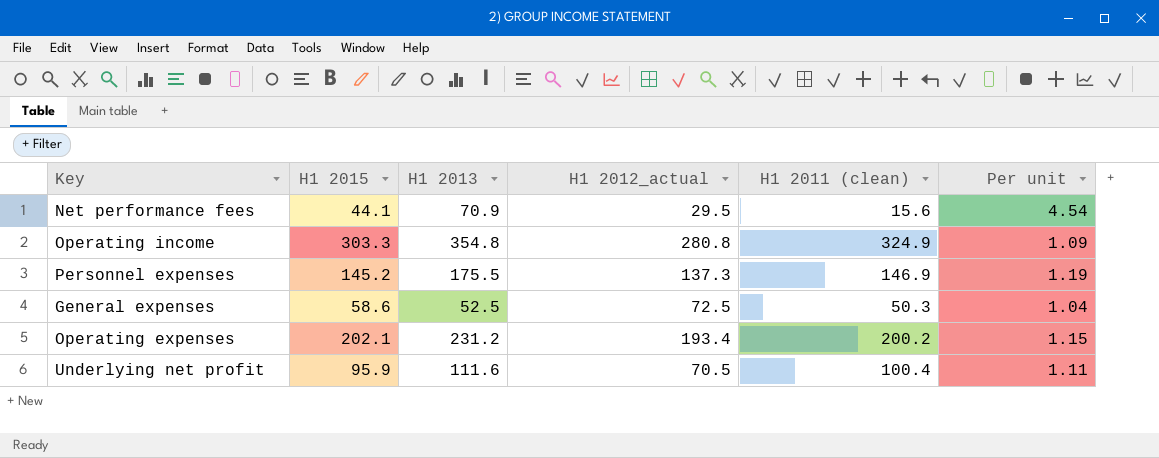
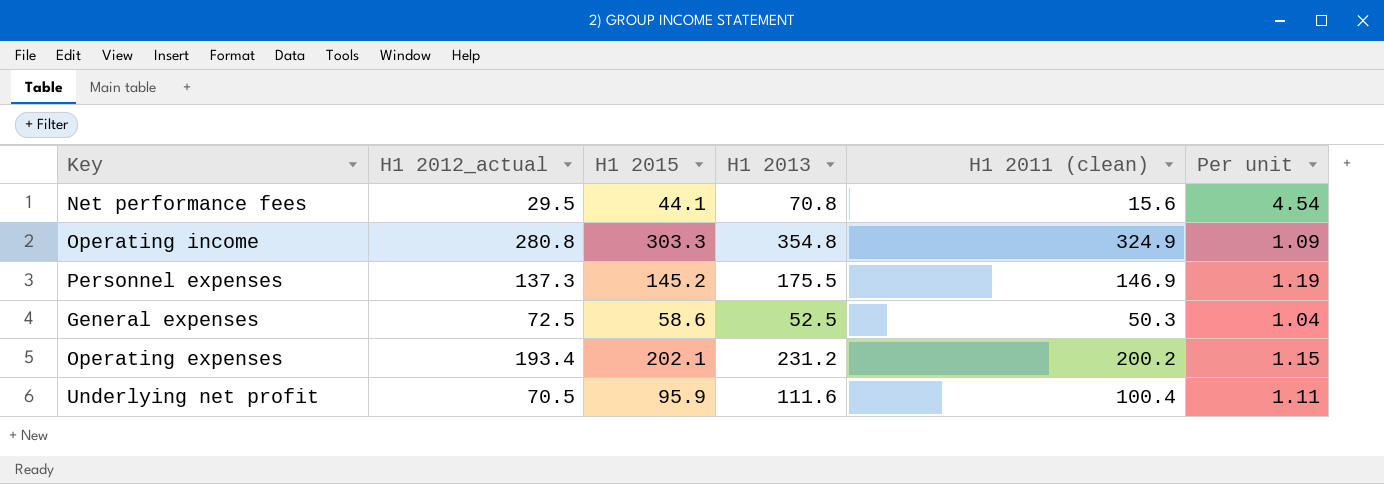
column H1 2012_actual | position: 4 -> 2
Net performance fees | H1 2013: 70.9 -> 70.8

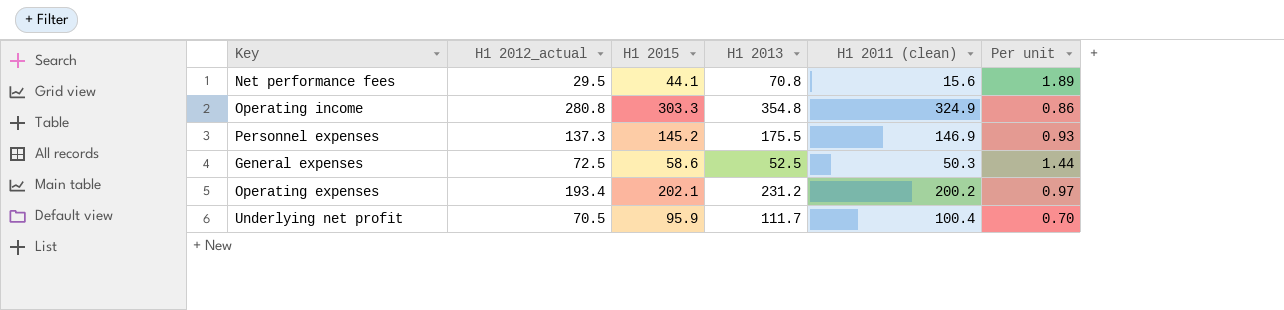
column Per unit | formula: [H1 2013] / [H1 2011 (clean)] -> [H1 2012_actual] / [H1 2011 (clean)]
Underlying net profit | H1 2013: 111.6 -> 111.7

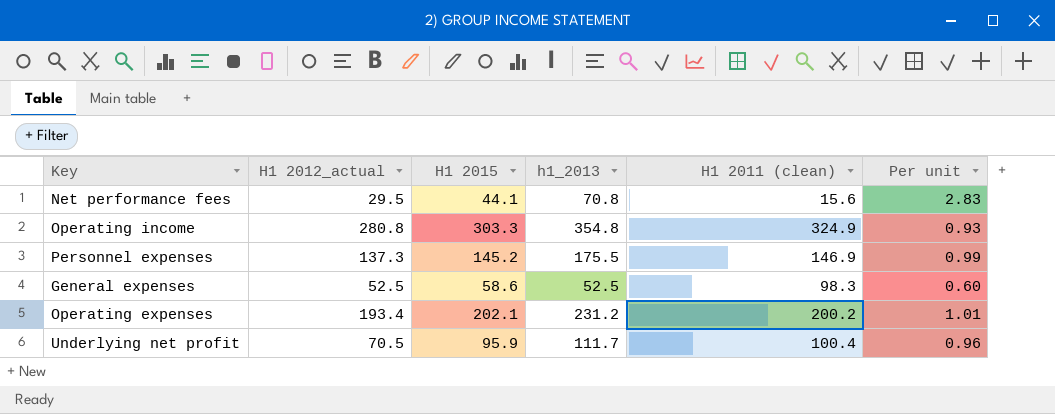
column name: H1 2013 -> h1_2013
column Per unit | formula: [H1 2012_actual] / [H1 2011 (clean)] -> [H1 2015] / [H1 2011 (clean)]
General expenses | H1 2012_actual: 72.5 -> 52.5
General expenses | H1 2011 (clean): 50.3 -> 98.3

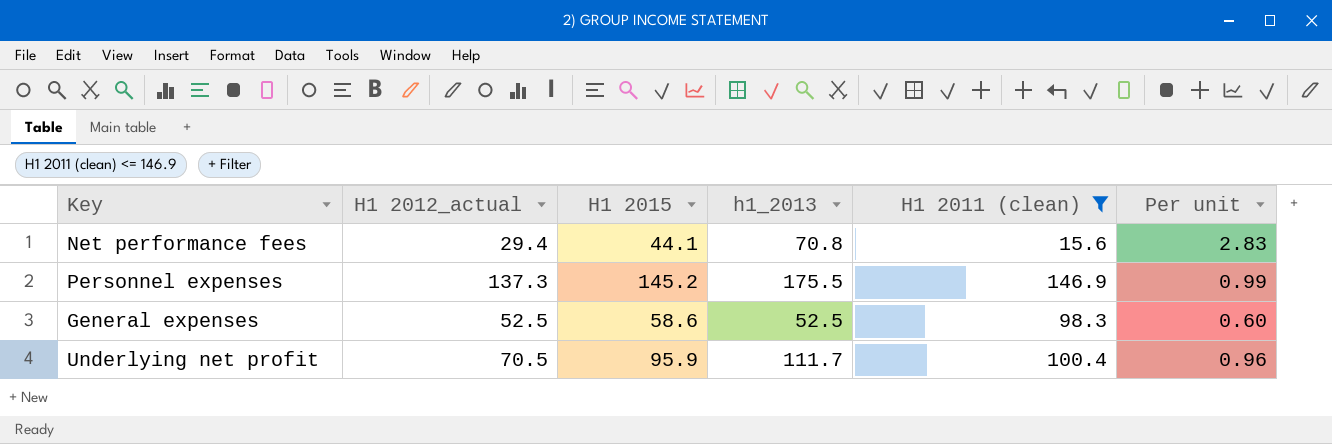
filter: none -> H1 2011 (clean) <= 146.9
Net performance fees | H1 2012_actual: 29.5 -> 29.4

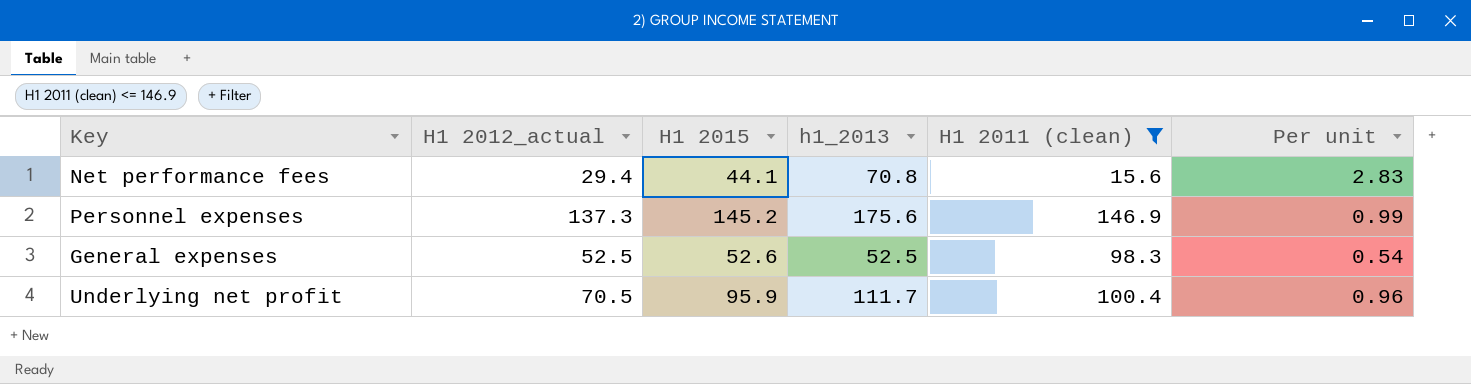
Personnel expenses | h1_2013: 175.5 -> 175.6
General expenses | H1 2015: 58.6 -> 52.6
General expenses | Per unit: 0.60 -> 0.54

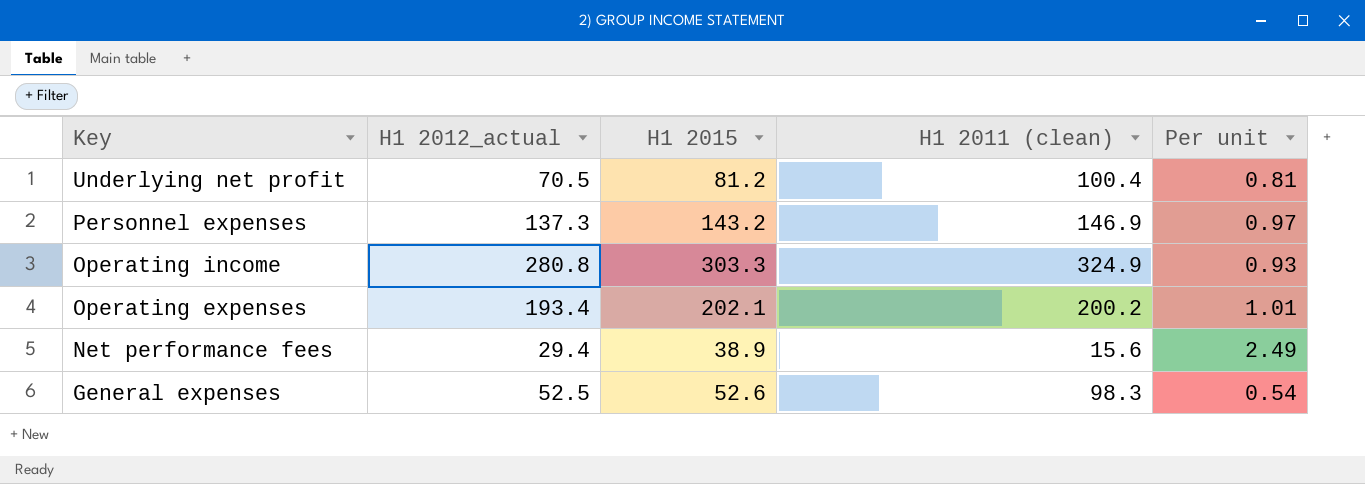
filter: H1 2011 (clean) <= 146.9 -> none
row order: none -> Key descending
column h1_2013 | position: 4 -> none
Underlying net profit | H1 2015: 95.9 -> 81.2
Underlying net profit | Per unit: 0.96 -> 0.81
Personnel expenses | H1 2015: 145.2 -> 143.2
Personnel expenses | Per unit: 0.99 -> 0.97
Net performance fees | H1 2015: 44.1 -> 38.9
Net performance fees | Per unit: 2.83 -> 2.49

